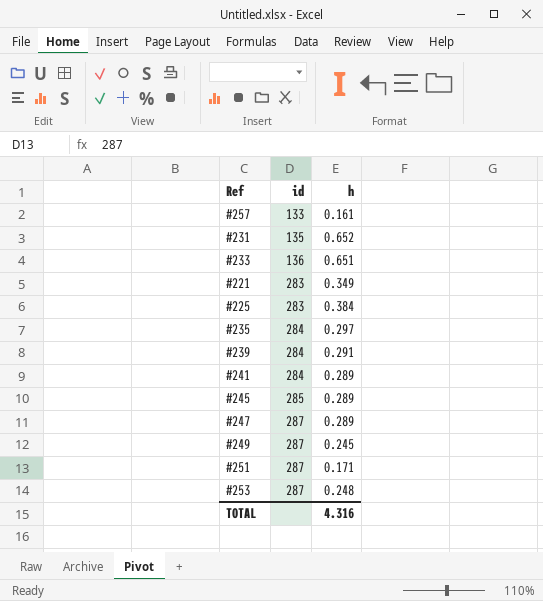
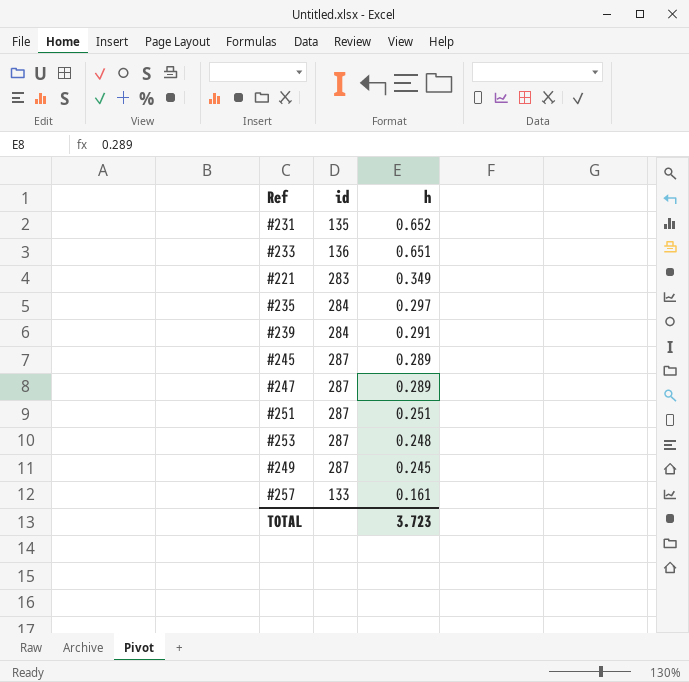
row order: id ascending -> h descending
row #225: 283 | 0.384 -> none
row #241: 284 | 0.289 -> none
#245 | id: 285 -> 287
#251 | h: 0.171 -> 0.251
TOTAL | h: 4.316 -> 3.723

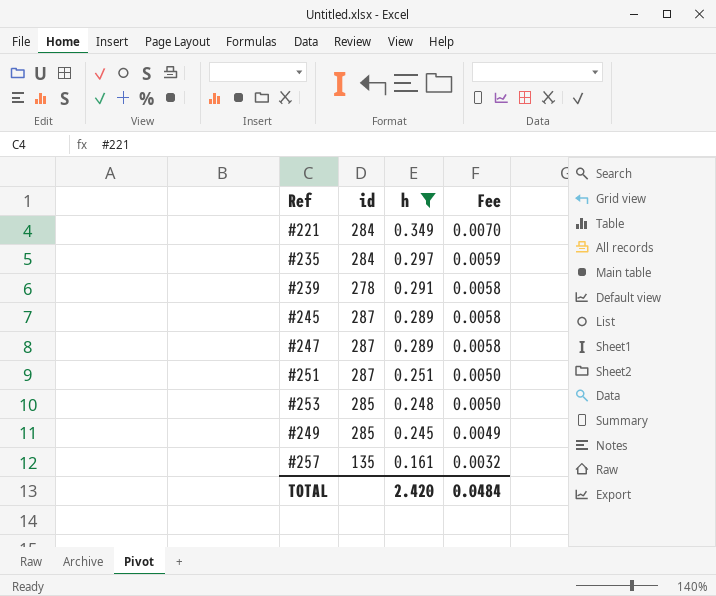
filter: none -> h <= 0.349
column Fee | formula: none -> [h] * 0.02
#221 | id: 283 -> 284
#239 | id: 284 -> 278
#253 | id: 287 -> 285
#249 | id: 287 -> 285
#257 | id: 133 -> 135
TOTAL | h: 3.723 -> 2.420

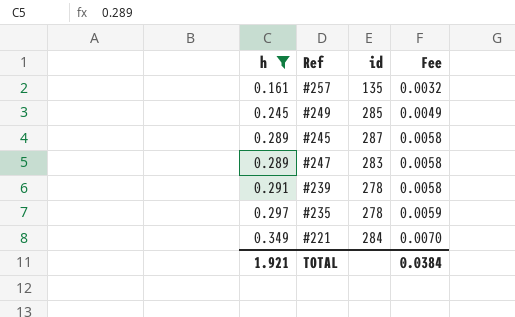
row order: h descending -> h ascending
column h | position: 3 -> 1
row #251: 287 | 0.251 | 0.0050 -> none
row #253: 285 | 0.248 | 0.0050 -> none
#247 | id: 287 -> 283
#235 | id: 284 -> 278
TOTAL | h: 2.420 -> 1.921
TOTAL | Fee: 0.0484 -> 0.0384

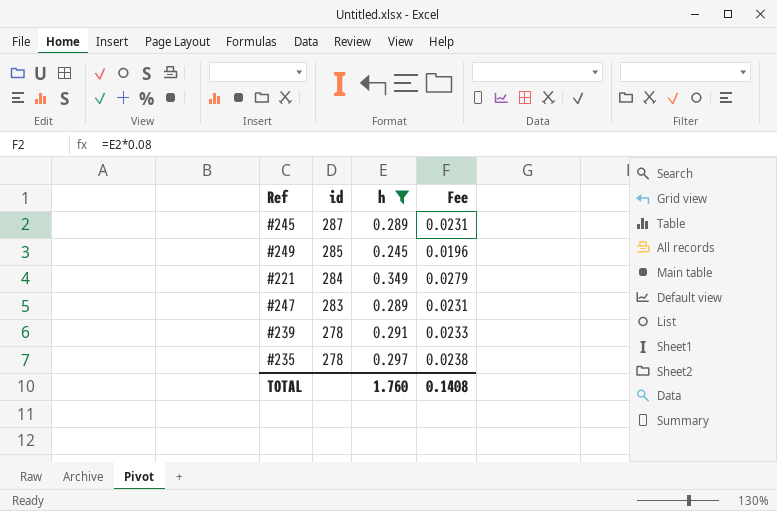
row order: h ascending -> id descending
column h | position: 1 -> 3
column Fee | formula: [h] * 0.02 -> [h] * 0.08
row #257: 0.161 | 135 | 0.0032 -> none
TOTAL | h: 1.921 -> 1.760
TOTAL | Fee: 0.0384 -> 0.1408

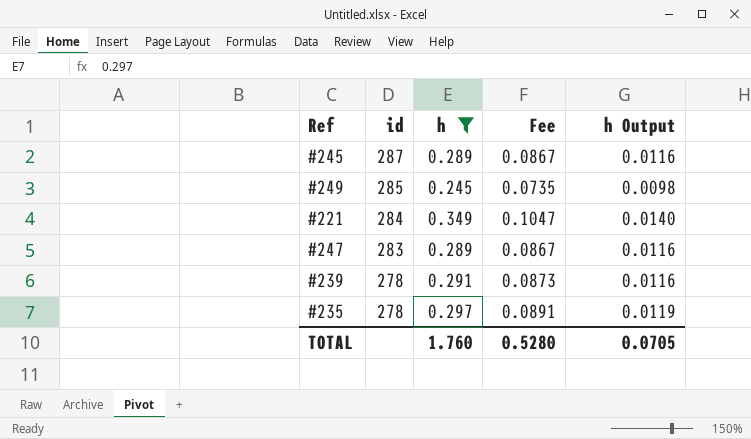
column Fee | formula: [h] * 0.08 -> [h] * 0.3
column h Output | formula: none -> [h] * 0.04
TOTAL | Fee: 0.1408 -> 0.5280

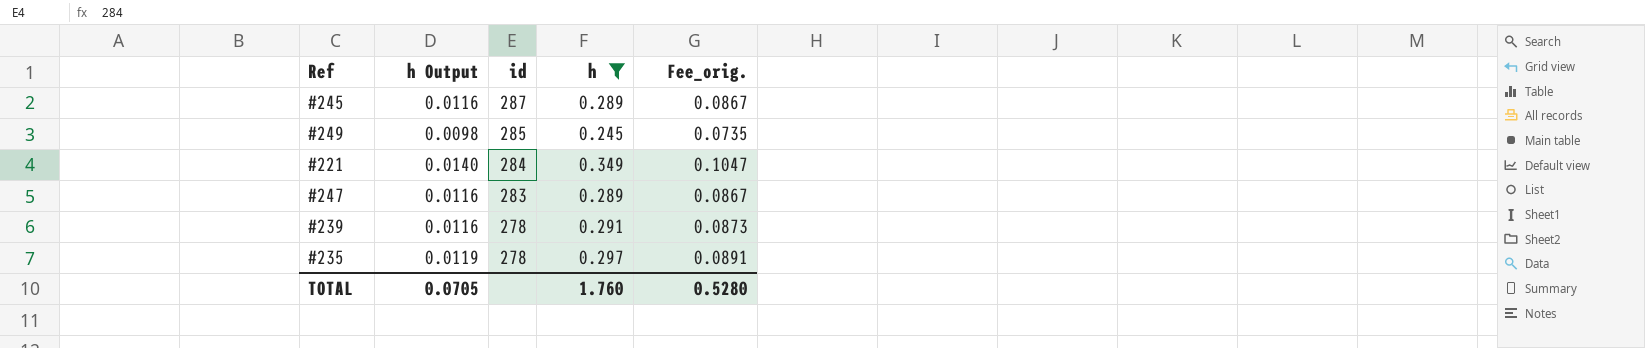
column h Output | position: 5 -> 2
column name: Fee -> Fee_orig.

